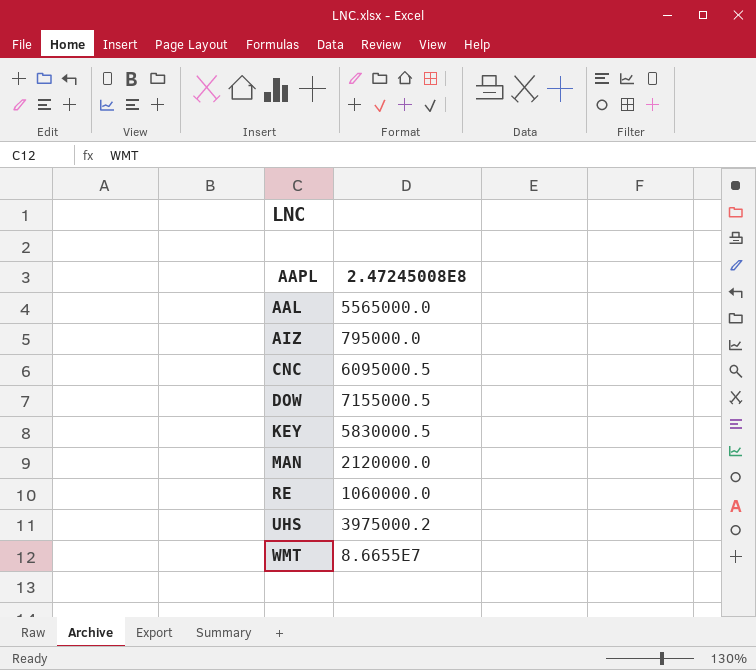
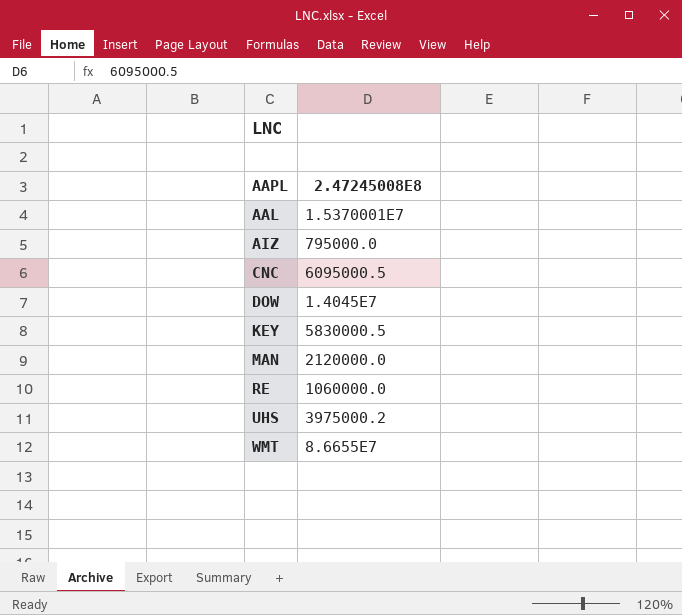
AAL | 2.47245008E8: 5565000.0 -> 1.5370001E7
DOW | 2.47245008E8: 7155000.5 -> 1.4045E7

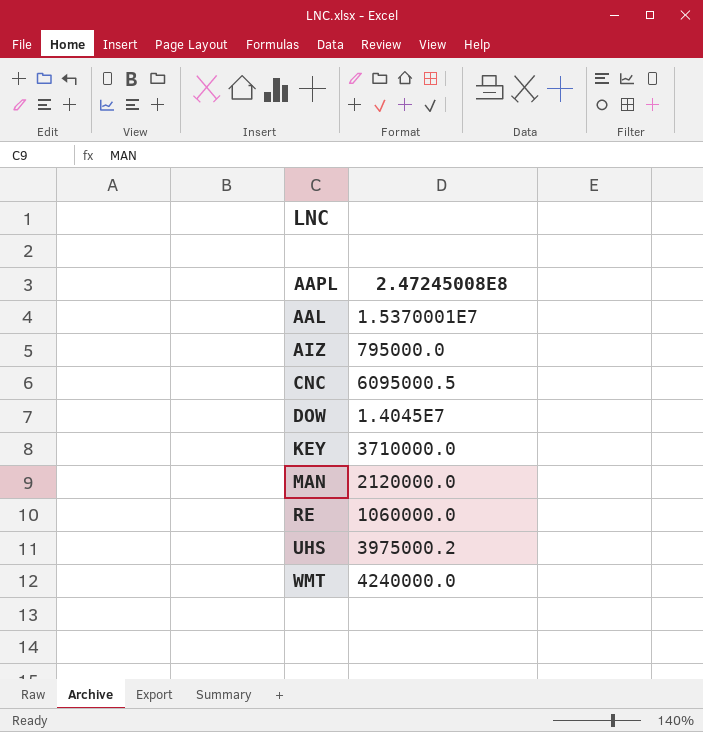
KEY | 2.47245008E8: 5830000.5 -> 3710000.0
WMT | 2.47245008E8: 8.6655E7 -> 4240000.0

